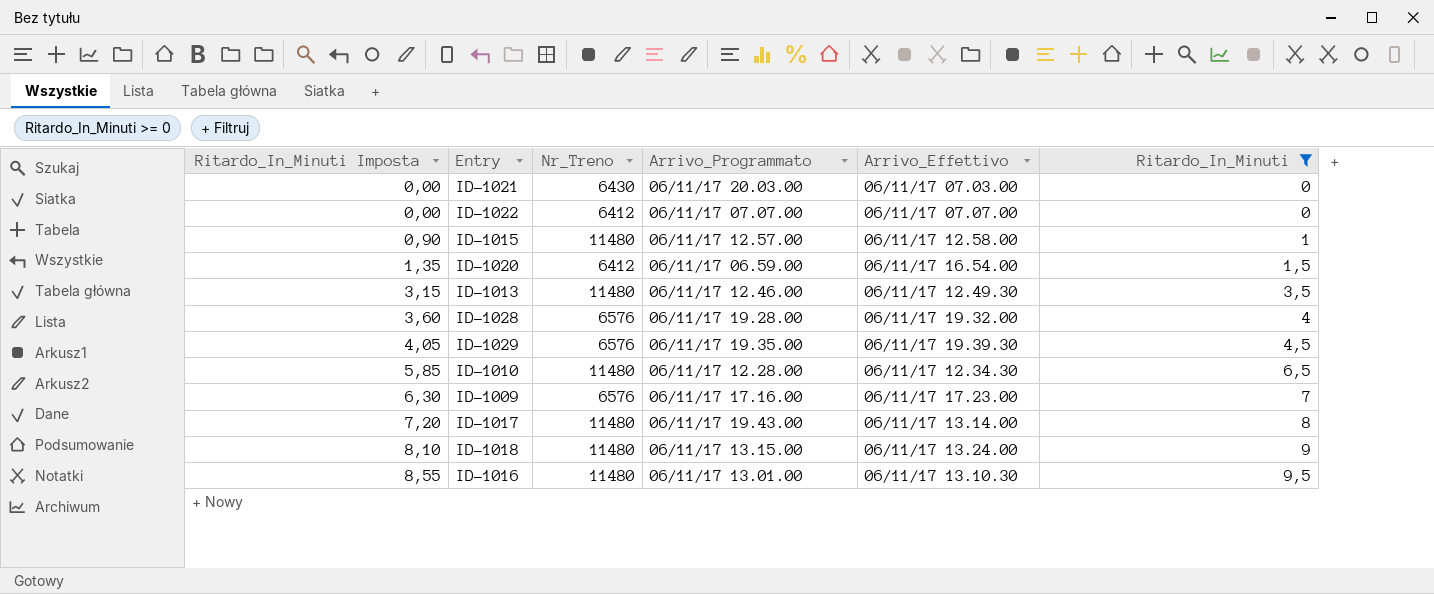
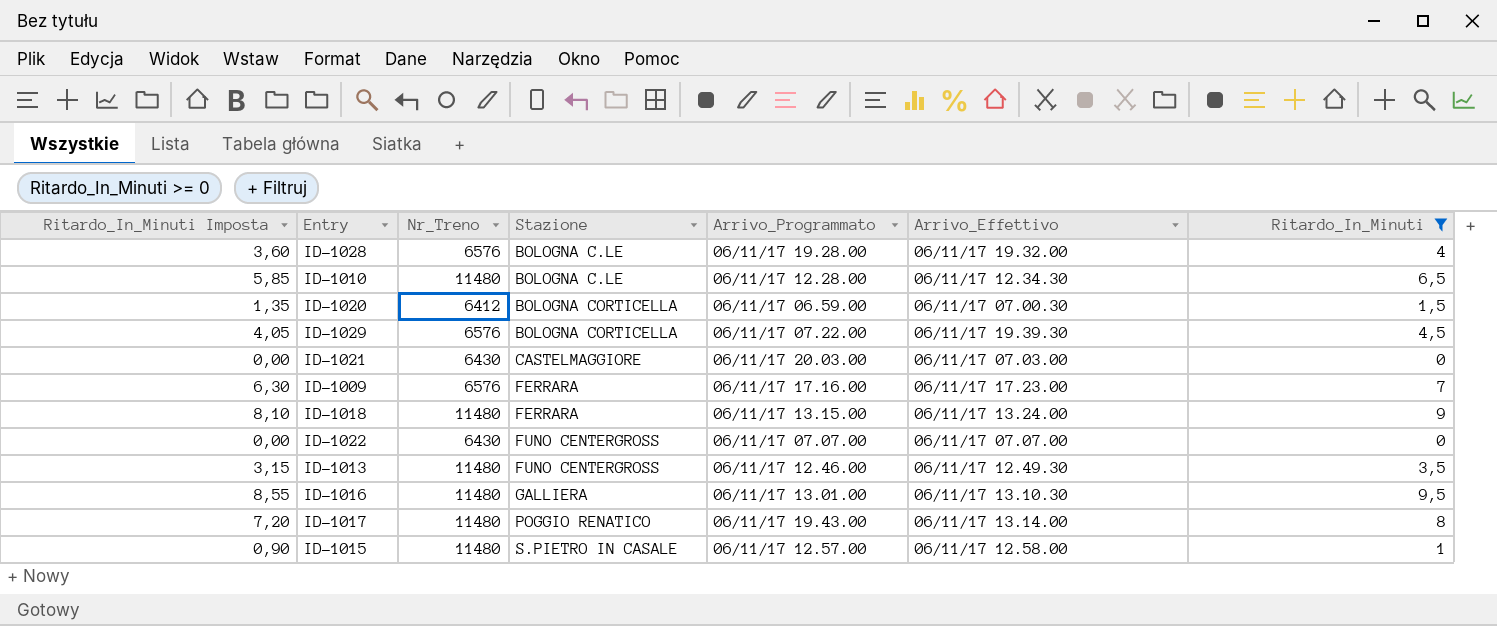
row order: Ritardo_In_Minuti Imposta ascending -> Stazione ascending
column Stazione | position: none -> 4
ID-1020 | Arrivo_Effettivo: 06/11/17 16.54.00 -> 06/11/17 07.00.30
ID-1029 | Arrivo_Programmato: 06/11/17 19.35.00 -> 06/11/17 07.22.00
ID-1022 | Nr_Treno: 6412 -> 6430

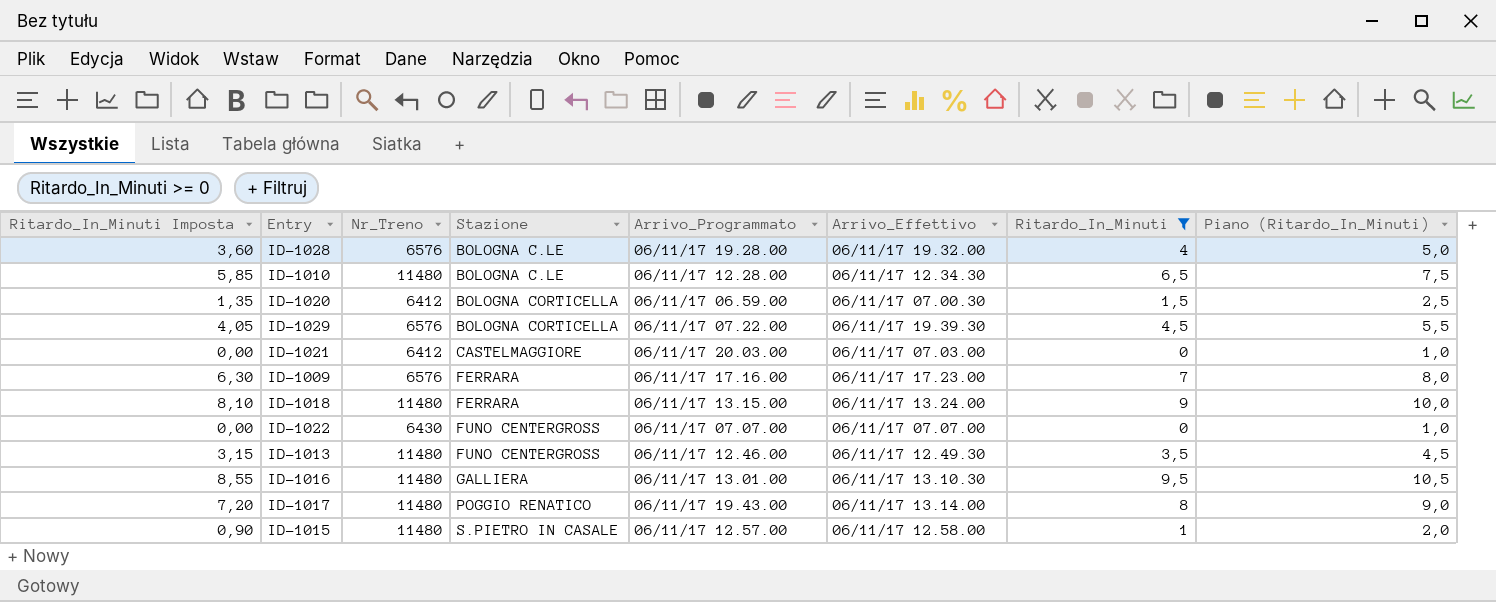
column Piano (Ritardo_In_Minuti) | formula: none -> [Ritardo_In_Minuti] + 1
ID-1021 | Nr_Treno: 6430 -> 6412

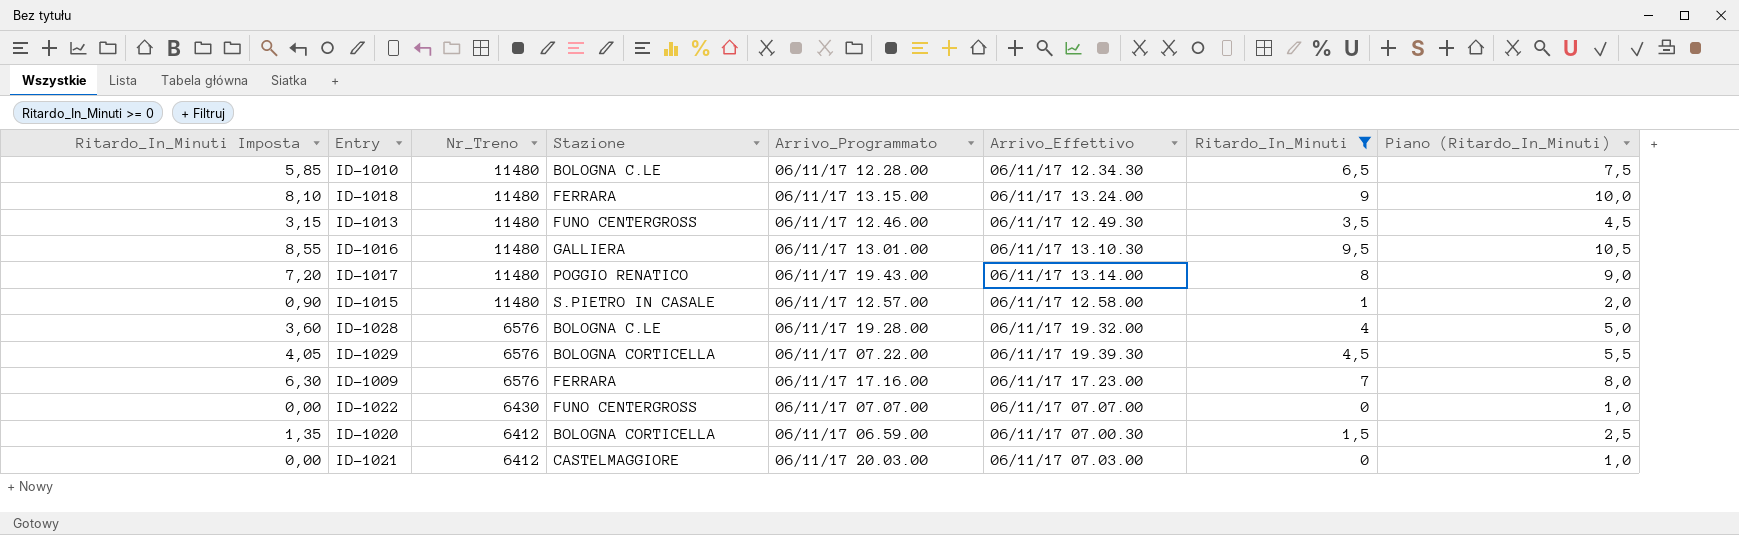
row order: Stazione ascending -> Nr_Treno descending

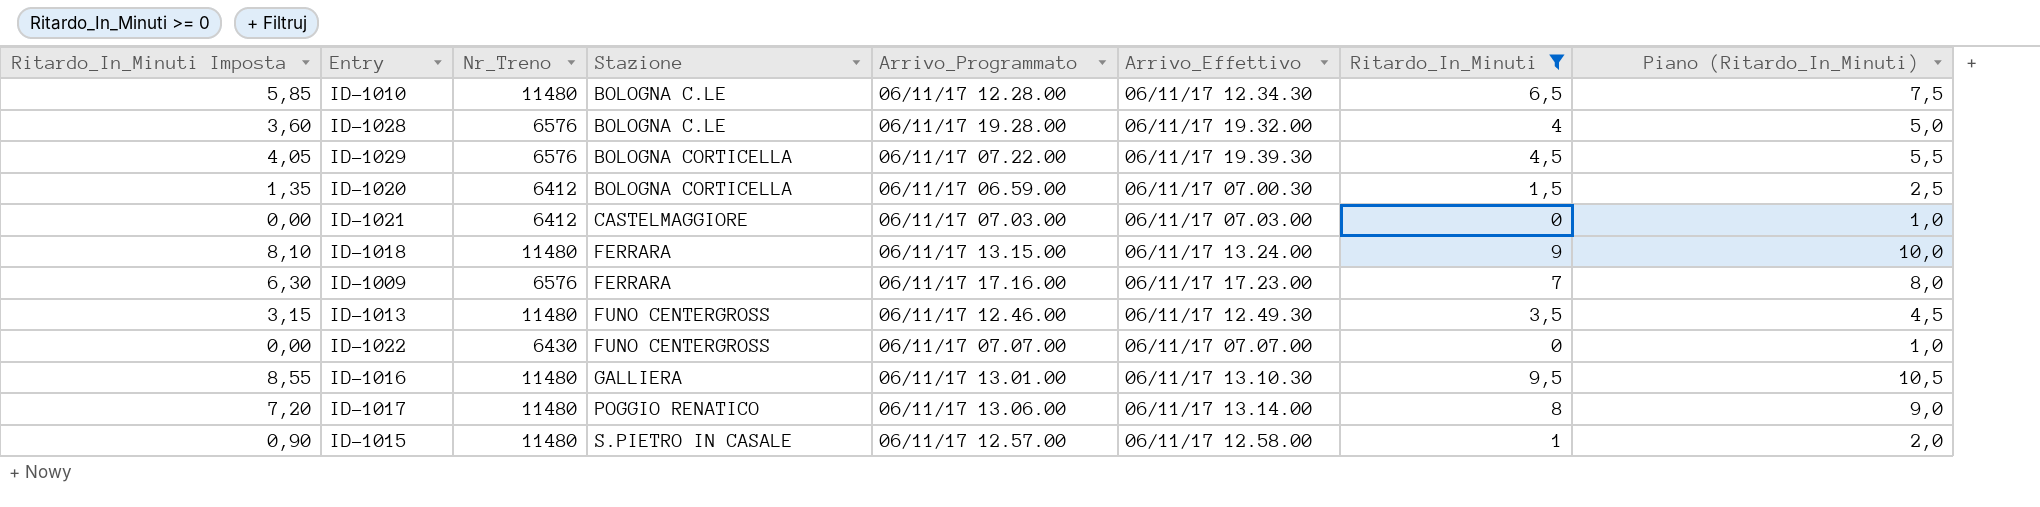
row order: Nr_Treno descending -> Stazione ascending
ID-1021 | Arrivo_Programmato: 06/11/17 20.03.00 -> 06/11/17 07.03.00
ID-1017 | Arrivo_Programmato: 06/11/17 19.43.00 -> 06/11/17 13.06.00

